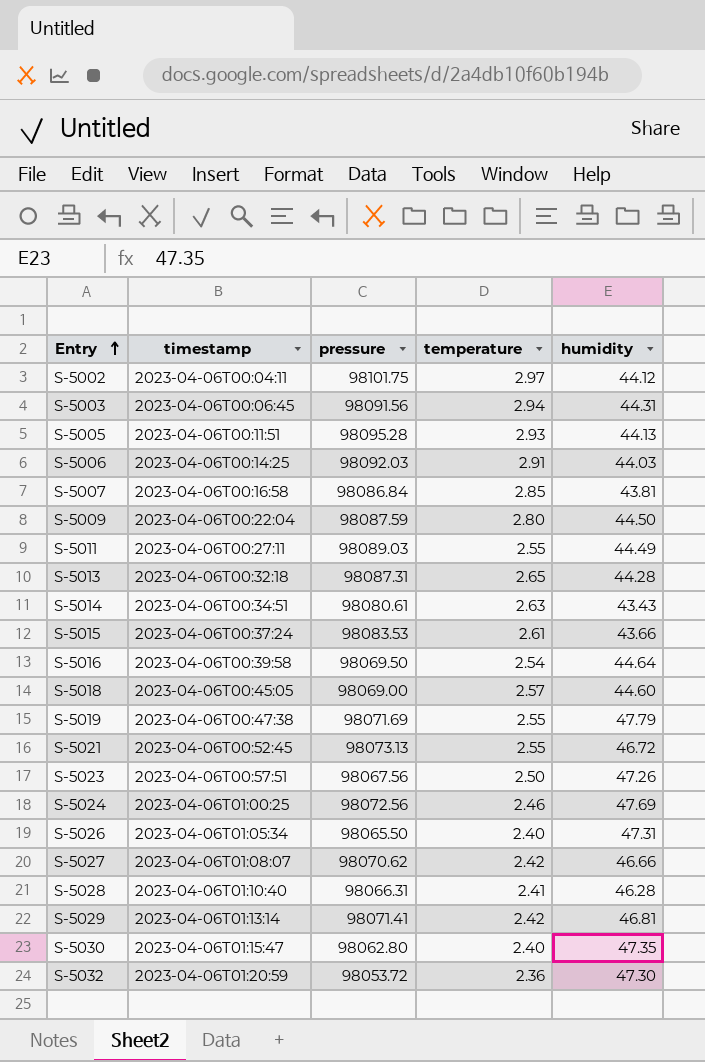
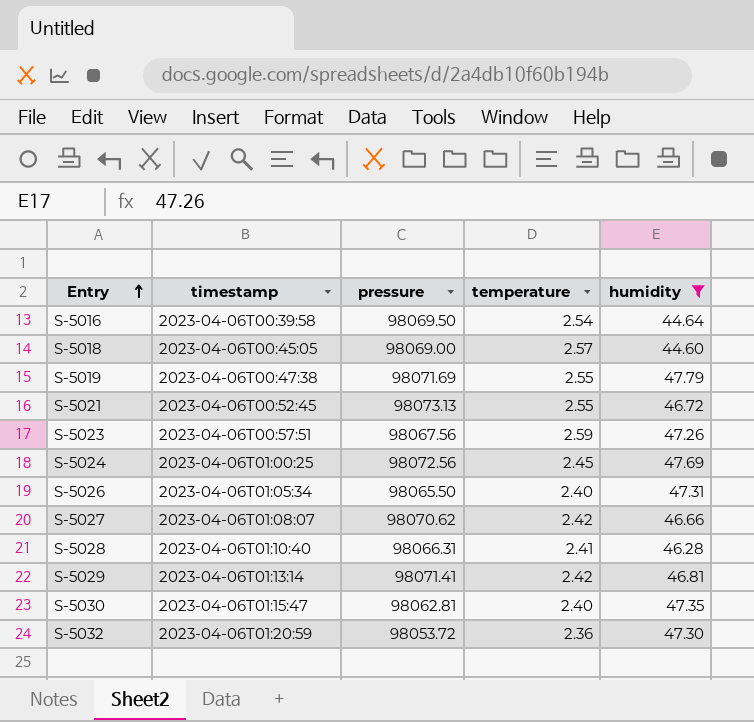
filter: none -> humidity >= 44.60
S-5023 | temperature: 2.50 -> 2.59
S-5024 | temperature: 2.46 -> 2.45
S-5030 | pressure: 98062.80 -> 98062.81

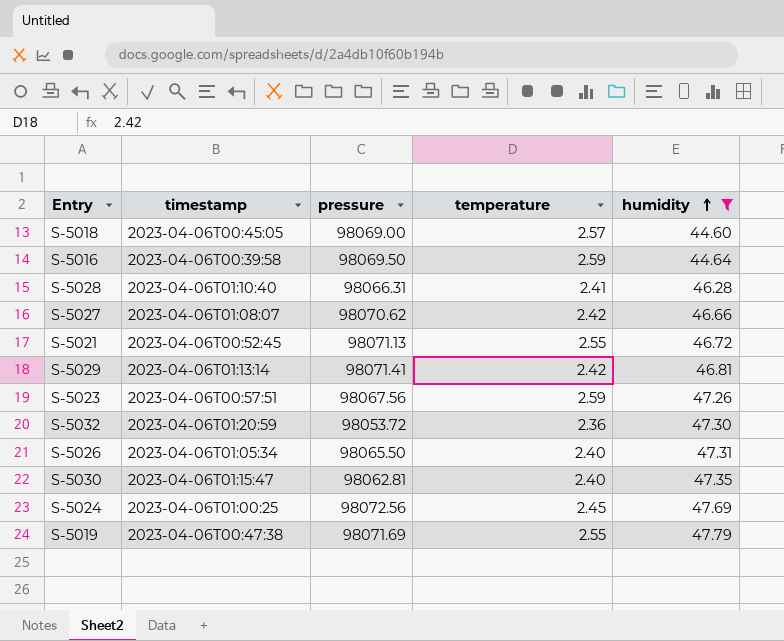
row order: Entry ascending -> humidity ascending
S-5016 | temperature: 2.54 -> 2.59
S-5021 | pressure: 98073.13 -> 98071.13

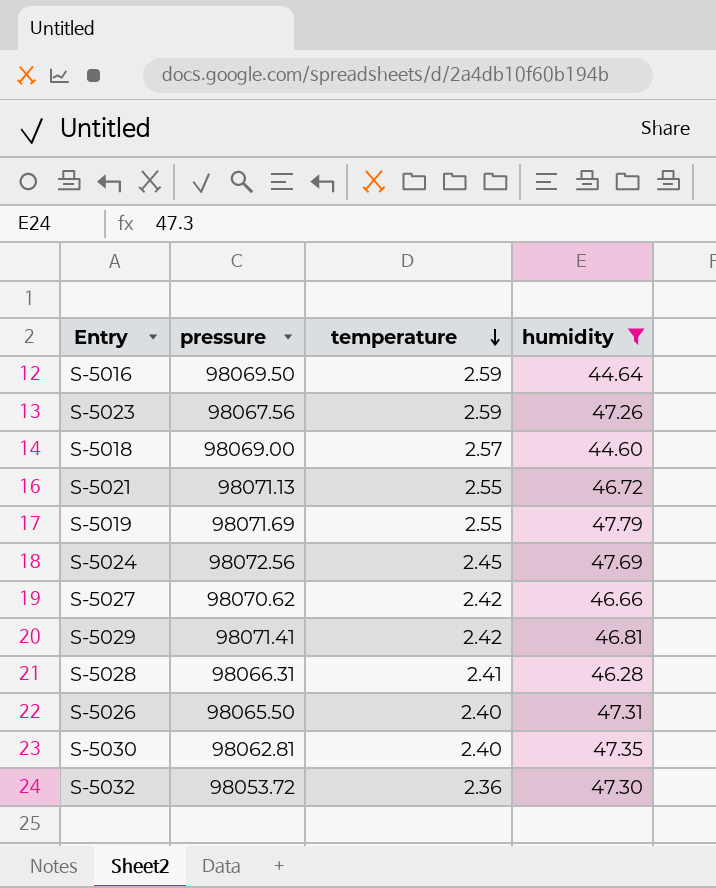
row order: humidity ascending -> temperature descending
column timestamp | position: 2 -> none

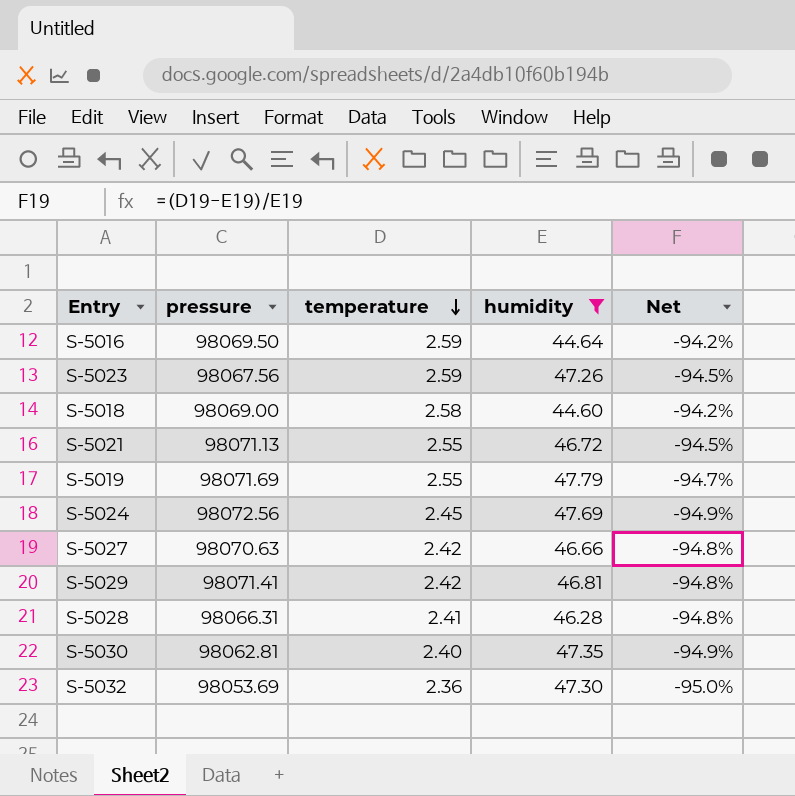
column Net | formula: none -> ([temperature] - [humidity]) / [humidity]
row S-5026: 98065.50 | 2.40 | 47.31 -> none
S-5018 | temperature: 2.57 -> 2.58
S-5027 | pressure: 98070.62 -> 98070.63
S-5032 | pressure: 98053.72 -> 98053.69

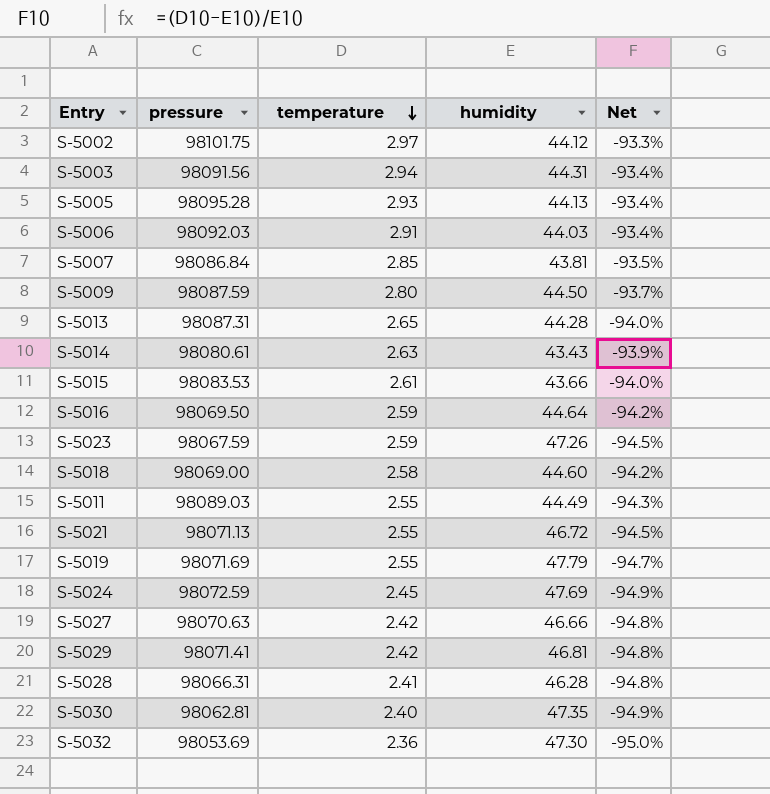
filter: humidity >= 44.60 -> none
S-5023 | pressure: 98067.56 -> 98067.59
S-5024 | pressure: 98072.56 -> 98072.59

